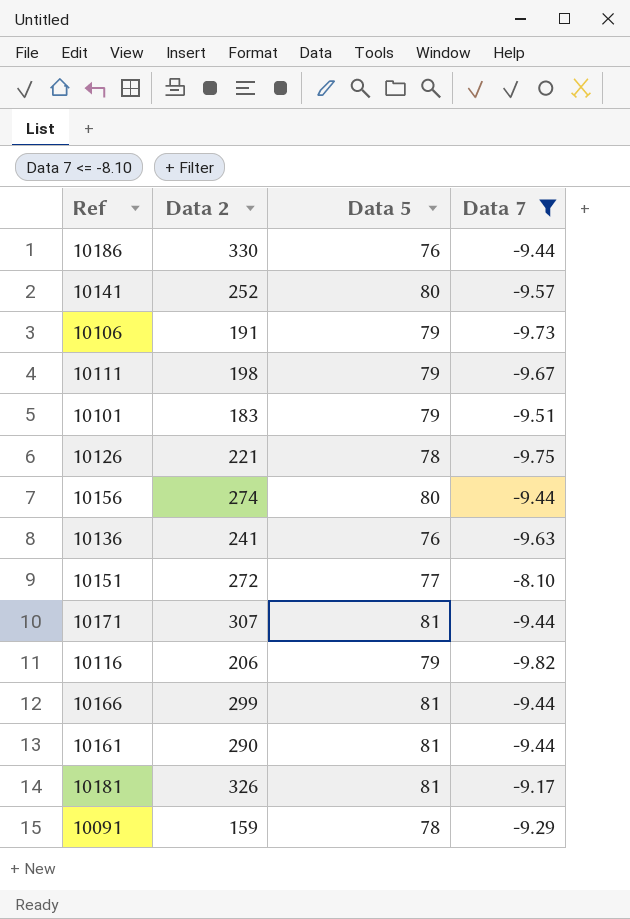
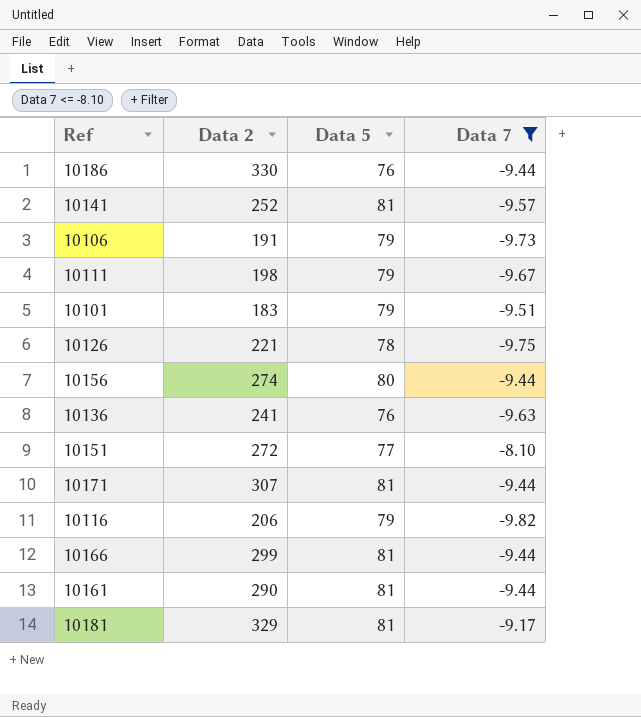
row 10091: 159 | 78 | -9.29 -> none
10141 | Data 5: 80 -> 81
10181 | Data 2: 326 -> 329

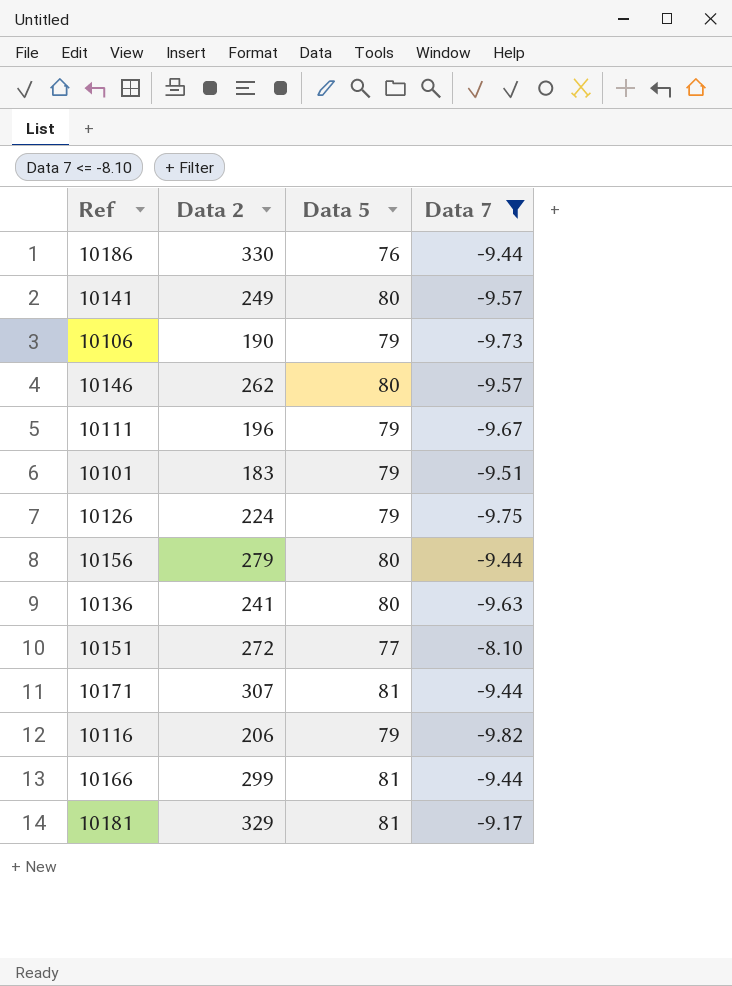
row 10161: 290 | 81 | -9.44 -> none
10141 | Data 2: 252 -> 249
10141 | Data 5: 81 -> 80
10106 | Data 2: 191 -> 190
row 10146: none -> 262 | 80 | -9.57
10111 | Data 2: 198 -> 196
10126 | Data 2: 221 -> 224
10126 | Data 5: 78 -> 79
10156 | Data 2: 274 -> 279
10136 | Data 5: 76 -> 80

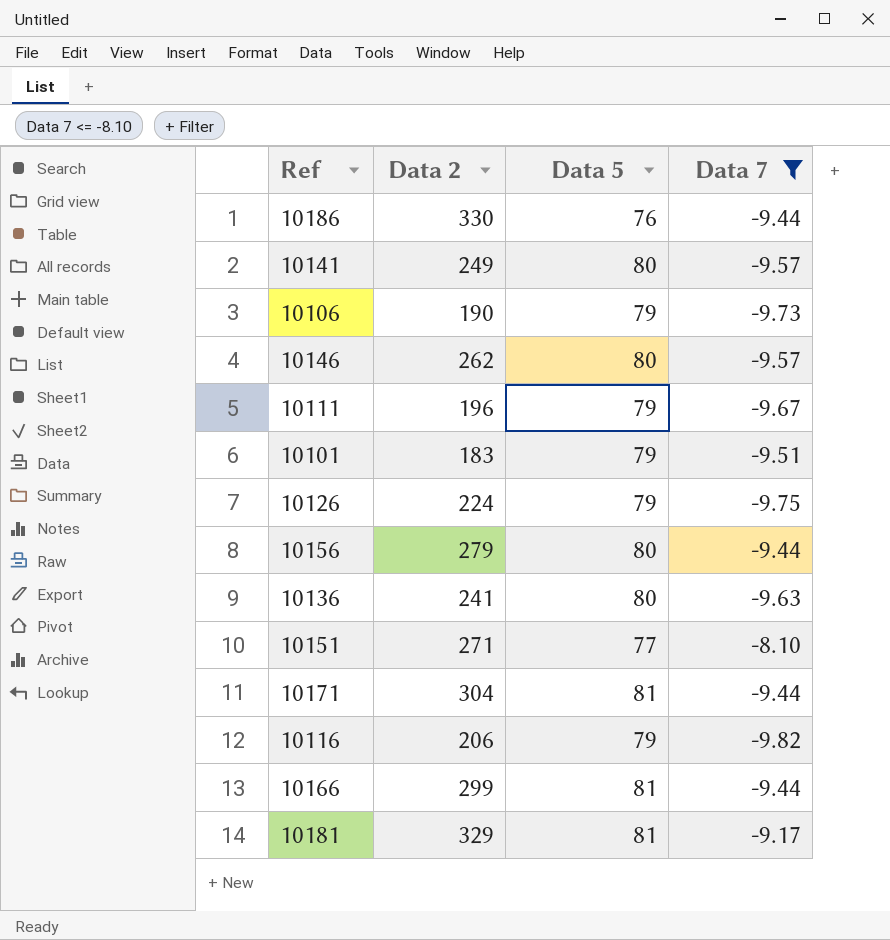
10151 | Data 2: 272 -> 271
10171 | Data 2: 307 -> 304

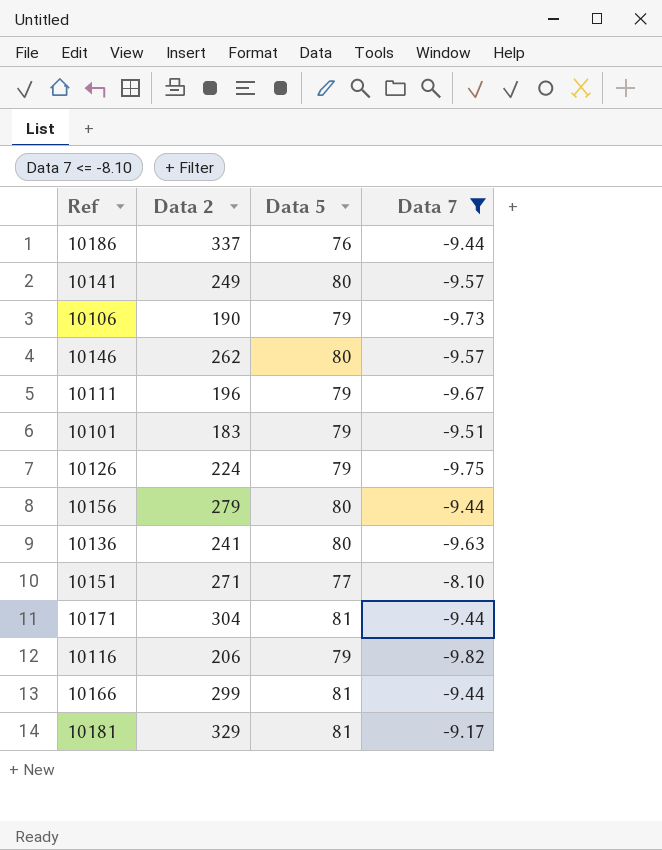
10186 | Data 2: 330 -> 337

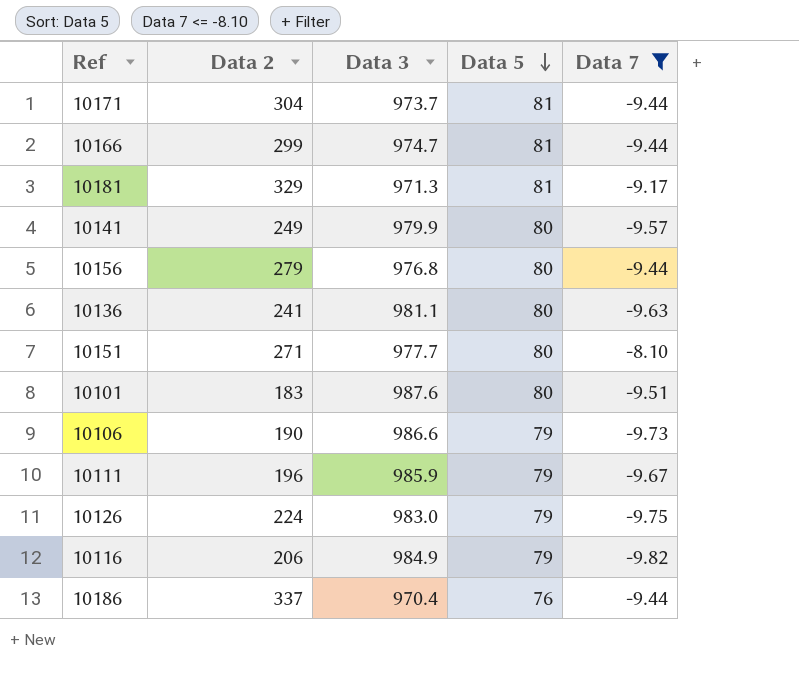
row order: none -> Data 5 descending
column Data 3 | position: none -> 3
row 10146: 262 | 80 | -9.57 -> none
10151 | Data 5: 77 -> 80
10101 | Data 5: 79 -> 80

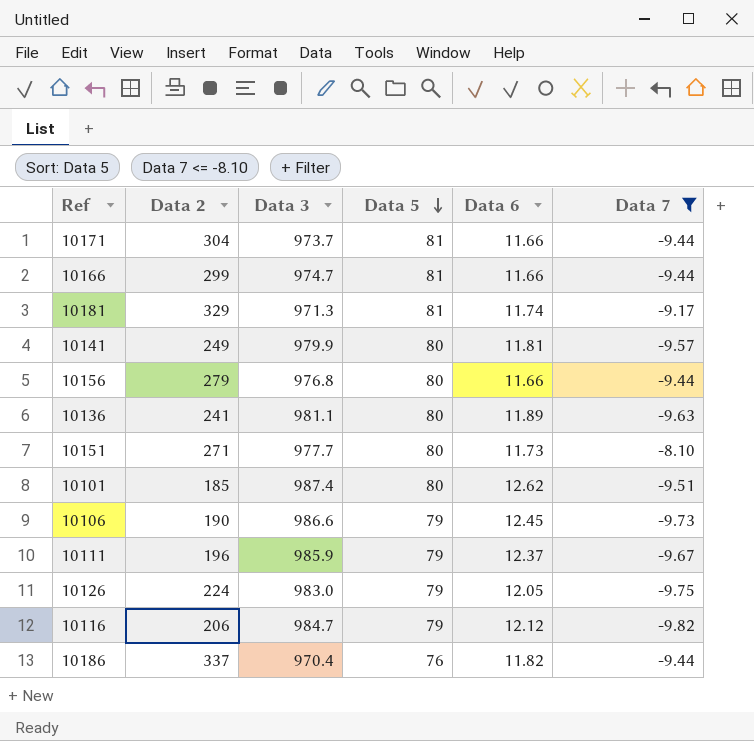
column Data 6 | position: none -> 5
10101 | Data 2: 183 -> 185
10101 | Data 3: 987.6 -> 987.4
10116 | Data 3: 984.9 -> 984.7

